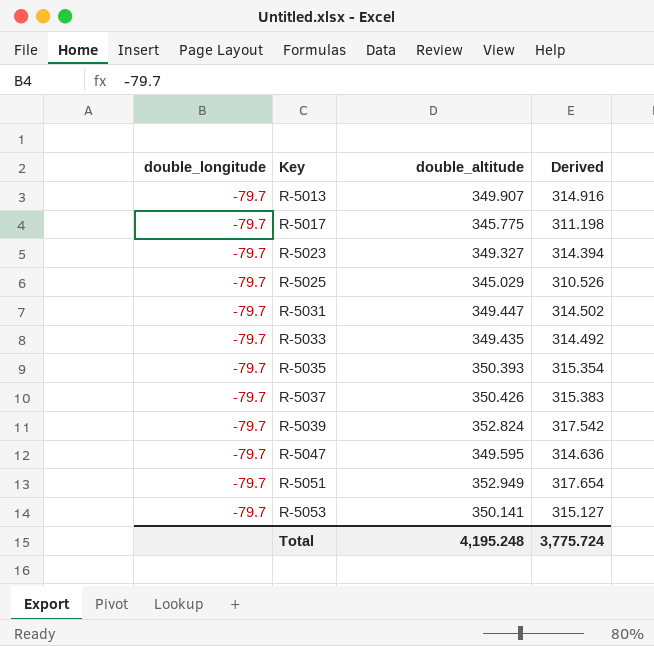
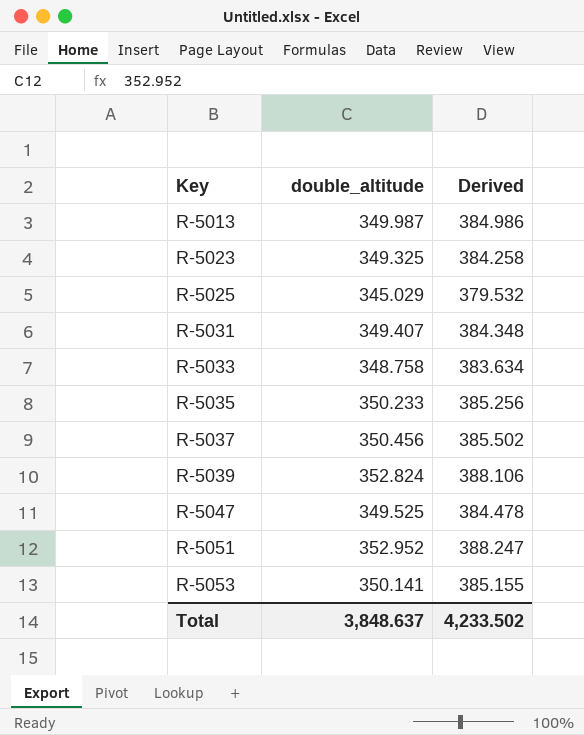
column double_longitude | position: 1 -> none
column Derived | formula: [double_altitude] * 0.9 -> [double_altitude] * 1.1
row R-5017: -79.7 | 345.775 | 311.198 -> none
R-5013 | double_altitude: 349.907 -> 349.987
R-5023 | double_altitude: 349.327 -> 349.325
R-5031 | double_altitude: 349.447 -> 349.407
R-5033 | double_altitude: 349.435 -> 348.758
R-5035 | double_altitude: 350.393 -> 350.233
R-5037 | double_altitude: 350.426 -> 350.456
R-5047 | double_altitude: 349.595 -> 349.525
R-5051 | double_altitude: 352.949 -> 352.952
Total | double_altitude: 4,195.248 -> 3,848.637
Total | Derived: 3,775.724 -> 4,233.502

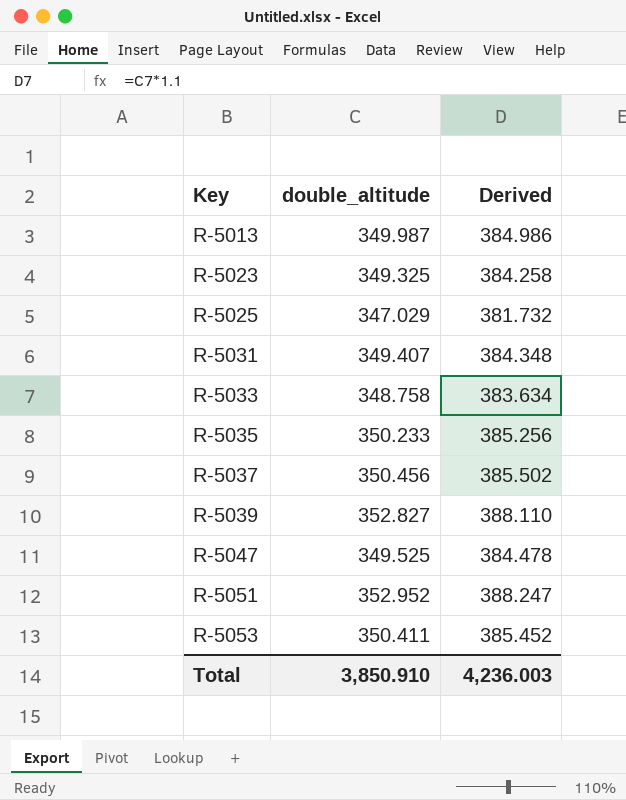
R-5025 | double_altitude: 345.029 -> 347.029
R-5025 | Derived: 379.532 -> 381.732
R-5039 | double_altitude: 352.824 -> 352.827
R-5039 | Derived: 388.106 -> 388.110
R-5053 | double_altitude: 350.141 -> 350.411
R-5053 | Derived: 385.155 -> 385.452
Total | double_altitude: 3,848.637 -> 3,850.910
Total | Derived: 4,233.502 -> 4,236.003

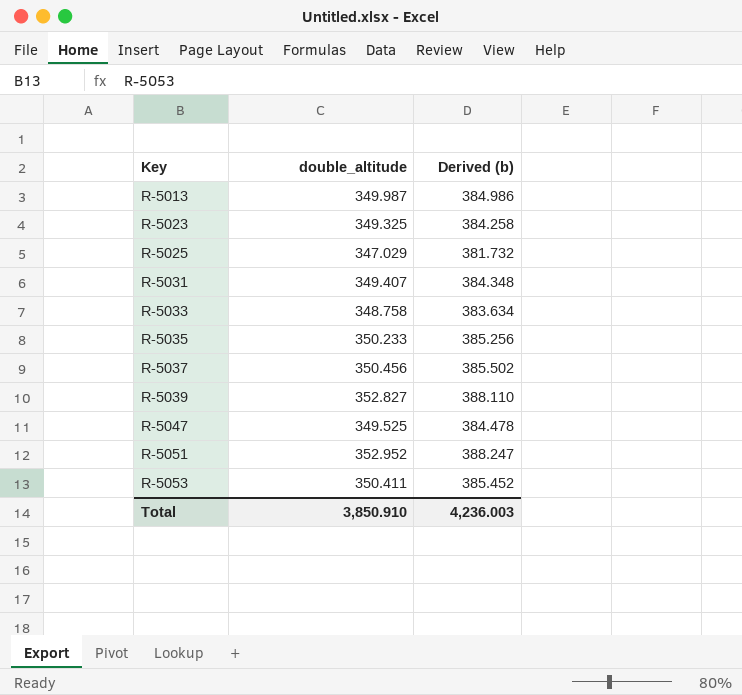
column name: Derived -> Derived (b)

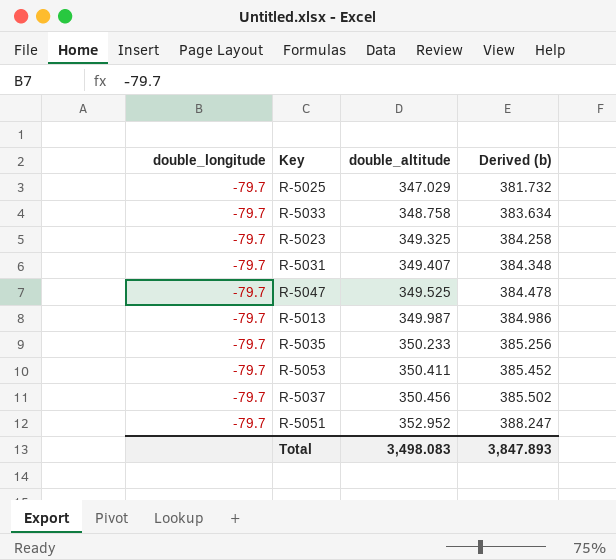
row order: Key ascending -> double_altitude ascending
column double_longitude | position: none -> 1
row R-5039: 352.827 | 388.110 -> none
Total | double_altitude: 3,850.910 -> 3,498.083
Total | Derived (b): 4,236.003 -> 3,847.893

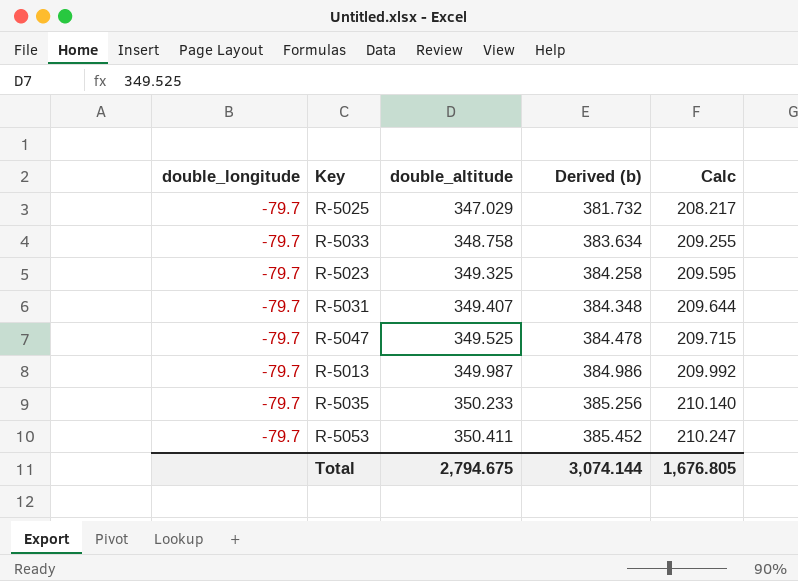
column Calc | formula: none -> [double_altitude] * 0.6
row R-5037: -79.7 | 350.456 | 385.502 -> none
row R-5051: -79.7 | 352.952 | 388.247 -> none
Total | double_altitude: 3,498.083 -> 2,794.675
Total | Derived (b): 3,847.893 -> 3,074.144

